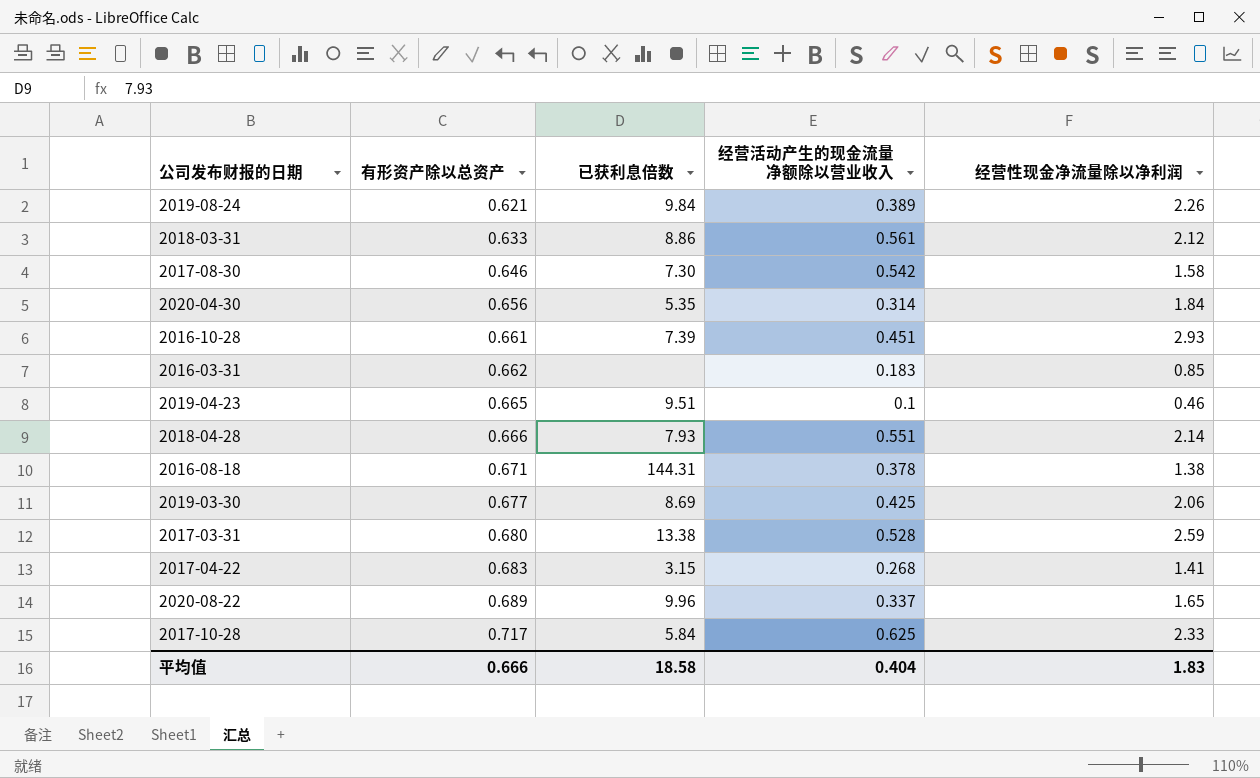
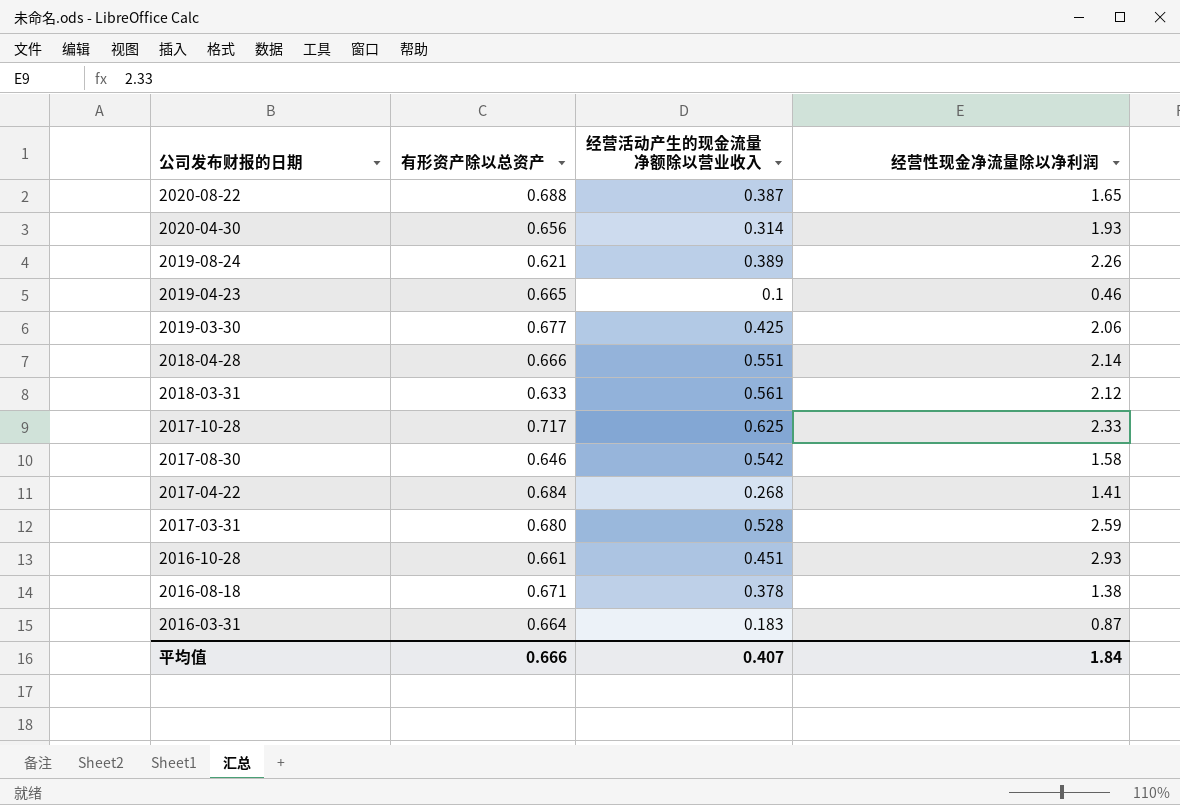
row order: 有形资产除以总资产 ascending -> 公司发布财报的日期 descending
column 已获利息倍数 | position: 3 -> none
2020-08-22 | 有形资产除以总资产: 0.689 -> 0.688
2020-08-22 | 经营活动产生的现金流量净额除以营业收入: 0.337 -> 0.387
2020-04-30 | 经营性现金净流量除以净利润: 1.84 -> 1.93
2017-04-22 | 有形资产除以总资产: 0.683 -> 0.684
2016-03-31 | 有形资产除以总资产: 0.662 -> 0.664
2016-03-31 | 经营性现金净流量除以净利润: 0.85 -> 0.87
平均值 | 经营活动产生的现金流量净额除以营业收入: 0.404 -> 0.407
平均值 | 经营性现金净流量除以净利润: 1.83 -> 1.84

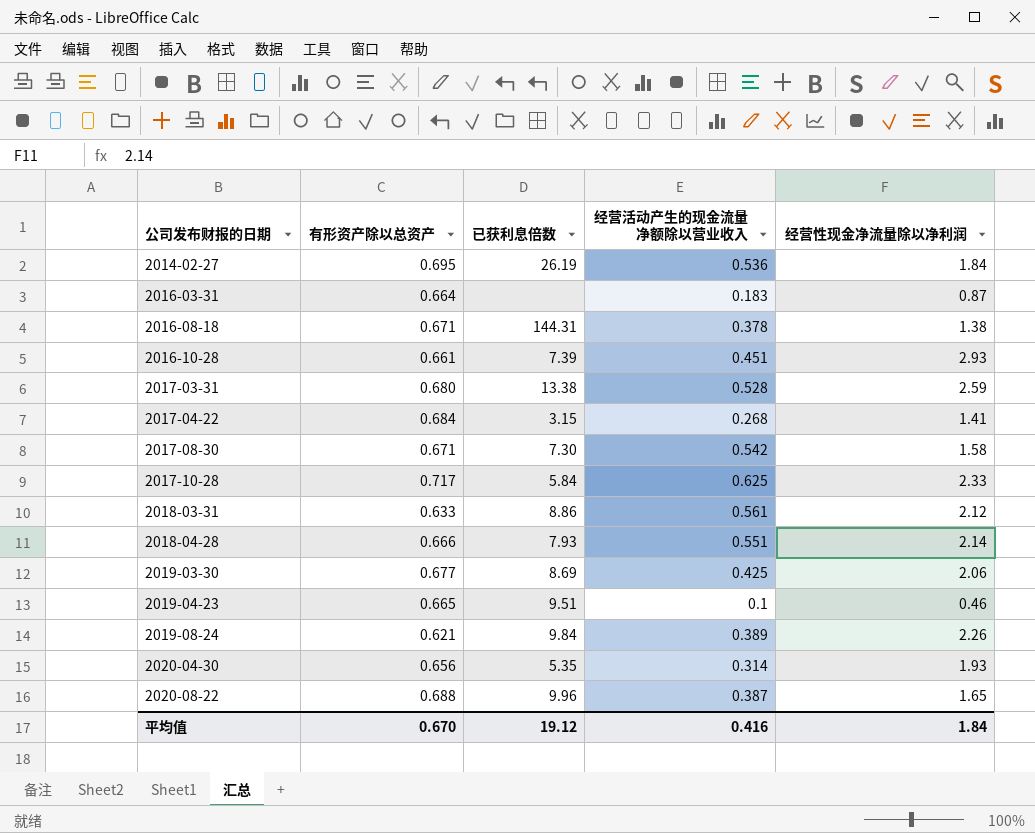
row order: 公司发布财报的日期 descending -> 公司发布财报的日期 ascending
column 已获利息倍数 | position: none -> 3
row 2014-02-27: none -> 0.695 | 26.19 | 0.536 | 1.84
2017-08-30 | 有形资产除以总资产: 0.646 -> 0.671
平均值 | 有形资产除以总资产: 0.666 -> 0.670
平均值 | 经营活动产生的现金流量净额除以营业收入: 0.407 -> 0.416

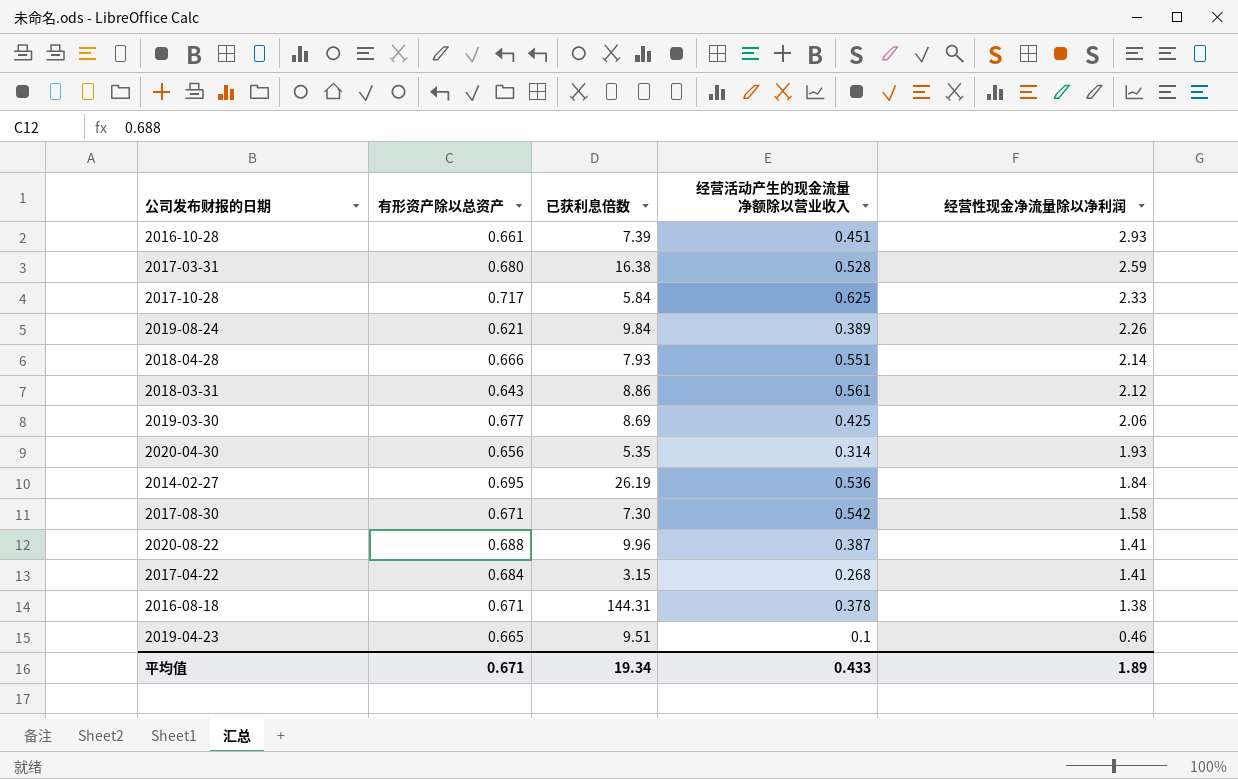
row order: 公司发布财报的日期 ascending -> 经营性现金净流量除以净利润 descending
row 2016-03-31: 0.664 | none | 0.183 | 0.87 -> none
2017-03-31 | 已获利息倍数: 13.38 -> 16.38
2018-03-31 | 有形资产除以总资产: 0.633 -> 0.643
2020-08-22 | 经营性现金净流量除以净利润: 1.65 -> 1.41
平均值 | 有形资产除以总资产: 0.670 -> 0.671
平均值 | 已获利息倍数: 19.12 -> 19.34
平均值 | 经营活动产生的现金流量净额除以营业收入: 0.416 -> 0.433
平均值 | 经营性现金净流量除以净利润: 1.84 -> 1.89

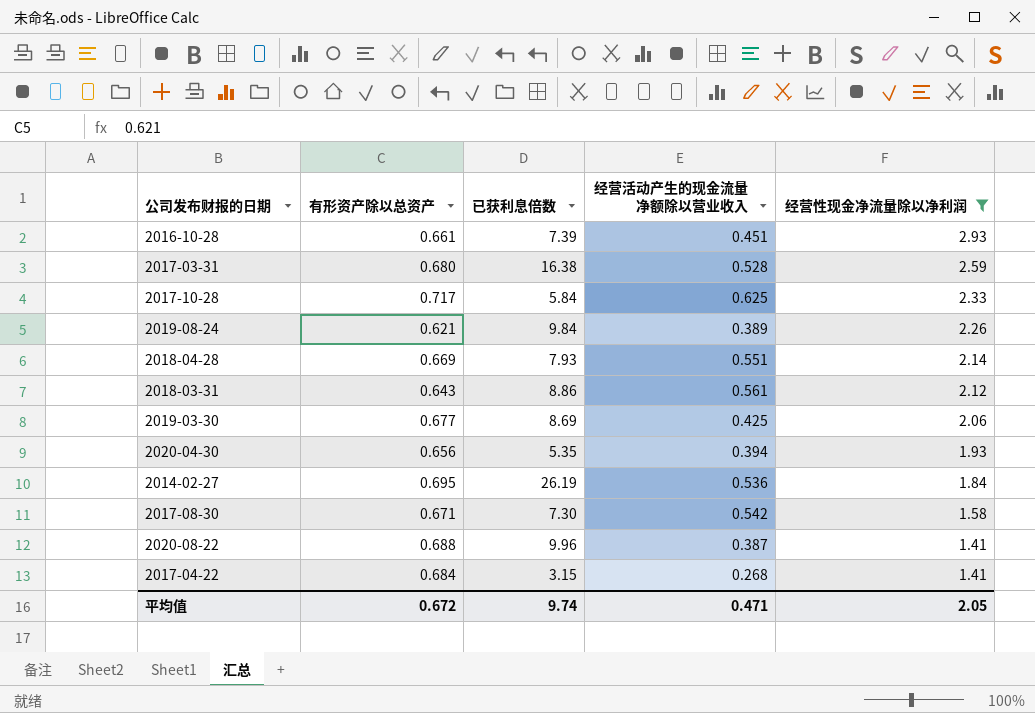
filter: none -> 经营性现金净流量除以净利润 >= 1.41
2018-04-28 | 有形资产除以总资产: 0.666 -> 0.669
2020-04-30 | 经营活动产生的现金流量净额除以营业收入: 0.314 -> 0.394
平均值 | 有形资产除以总资产: 0.671 -> 0.672
平均值 | 已获利息倍数: 19.34 -> 9.74
平均值 | 经营活动产生的现金流量净额除以营业收入: 0.433 -> 0.471
平均值 | 经营性现金净流量除以净利润: 1.89 -> 2.05

